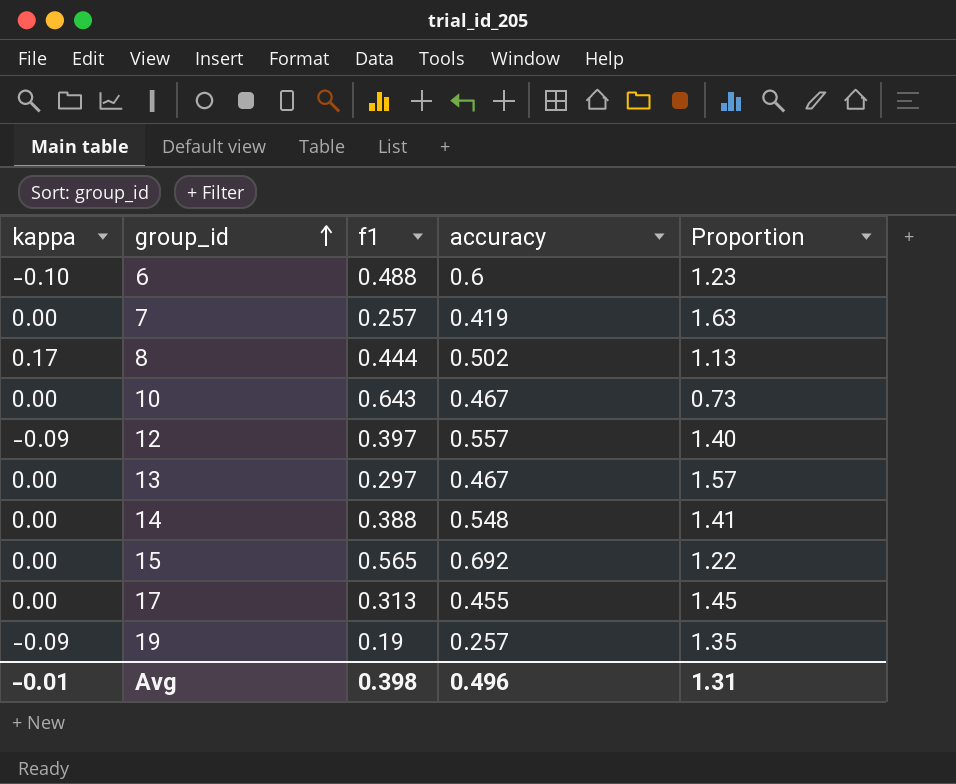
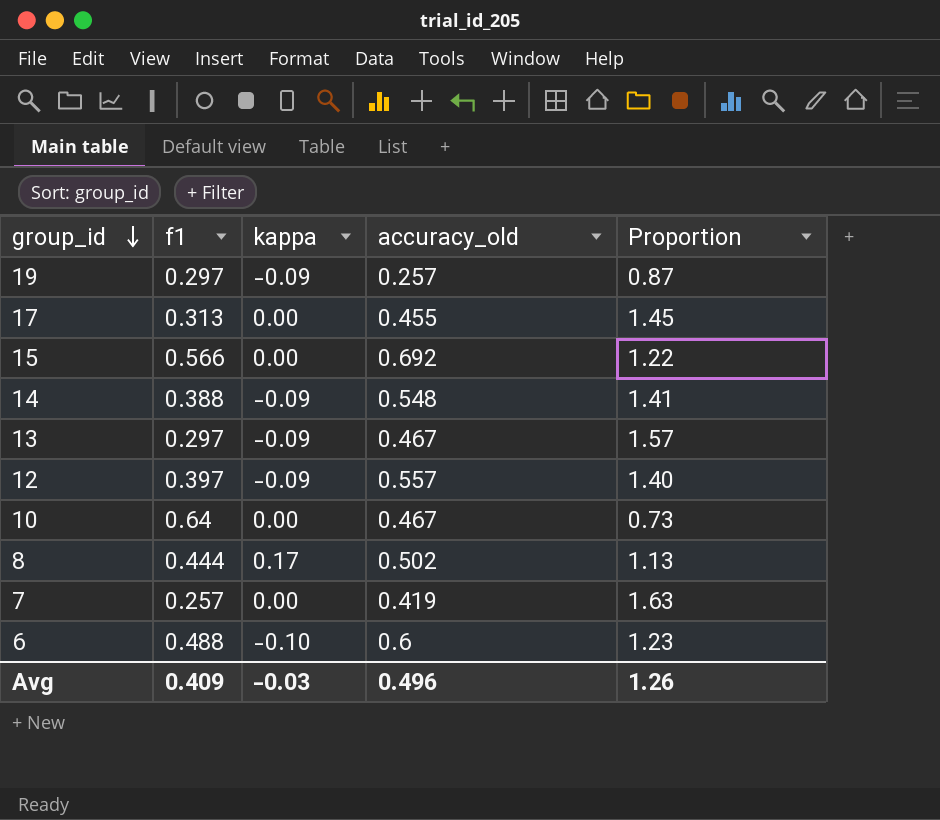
row order: group_id ascending -> group_id descending
column kappa | position: 1 -> 3
column name: accuracy -> accuracy_old
19 | f1: 0.19 -> 0.297
19 | Proportion: 1.35 -> 0.87
15 | f1: 0.565 -> 0.566
14 | kappa: 0.00 -> -0.09
13 | kappa: 0.00 -> -0.09
10 | f1: 0.643 -> 0.64
Avg | f1: 0.398 -> 0.409
Avg | kappa: -0.01 -> -0.03
Avg | Proportion: 1.31 -> 1.26

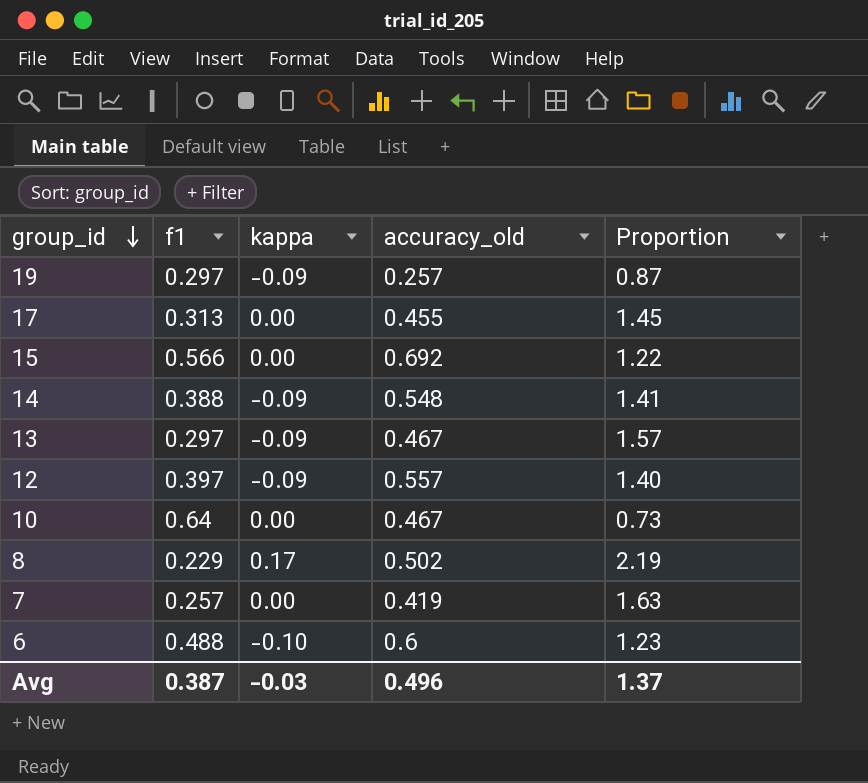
8 | f1: 0.444 -> 0.229
8 | Proportion: 1.13 -> 2.19
Avg | f1: 0.409 -> 0.387
Avg | Proportion: 1.26 -> 1.37

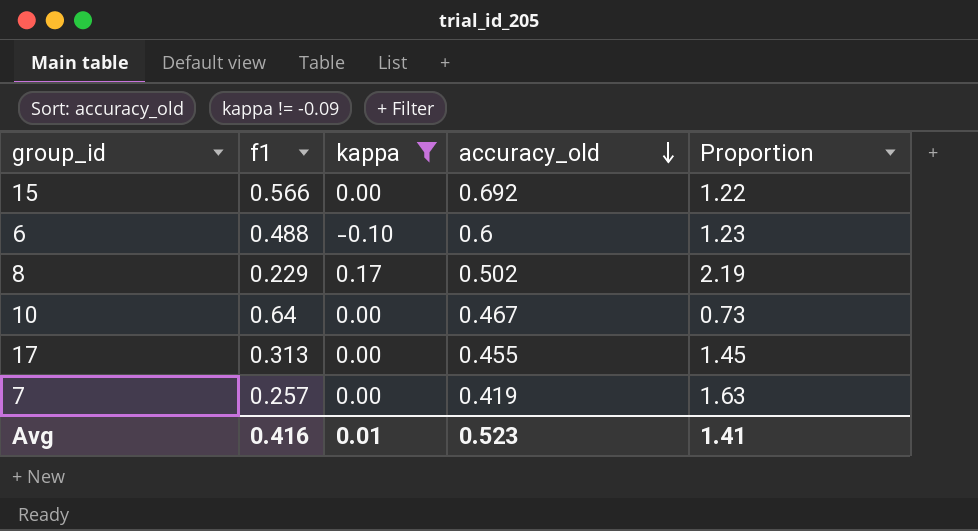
filter: none -> kappa != -0.09
row order: group_id descending -> accuracy_old descending
Avg | f1: 0.387 -> 0.416
Avg | kappa: -0.03 -> 0.01
Avg | accuracy_old: 0.496 -> 0.523
Avg | Proportion: 1.37 -> 1.41

